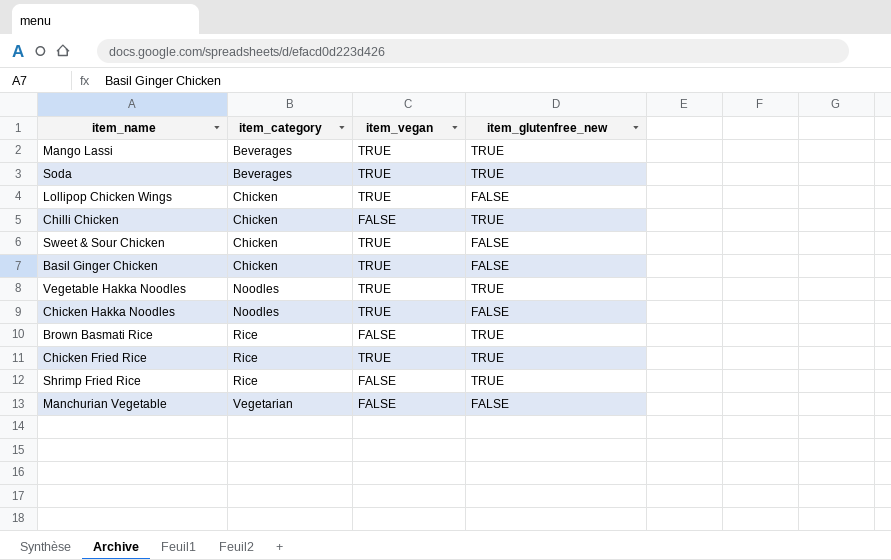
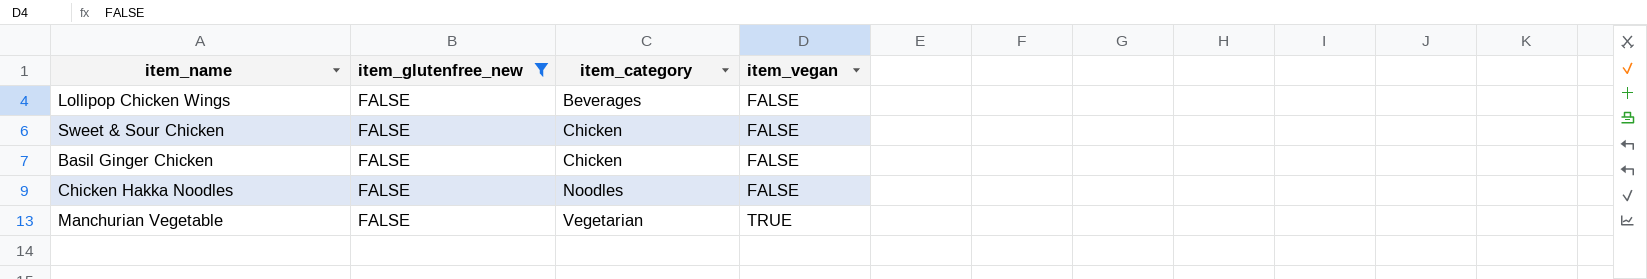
filter: none -> item_glutenfree_new = FALSE
column item_glutenfree_new | position: 4 -> 2
Lollipop Chicken Wings | item_category: Chicken -> Beverages
Lollipop Chicken Wings | item_vegan: TRUE -> FALSE
Sweet & Sour Chicken | item_vegan: TRUE -> FALSE
Basil Ginger Chicken | item_vegan: TRUE -> FALSE
Chicken Hakka Noodles | item_vegan: TRUE -> FALSE
Manchurian Vegetable | item_vegan: FALSE -> TRUE

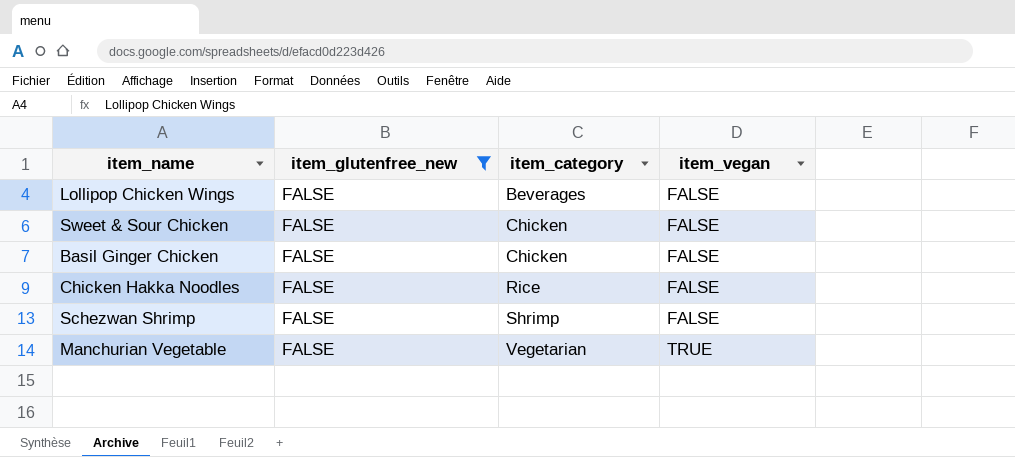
Chicken Hakka Noodles | item_category: Noodles -> Rice
row Schezwan Shrimp: none -> FALSE | Shrimp | FALSE

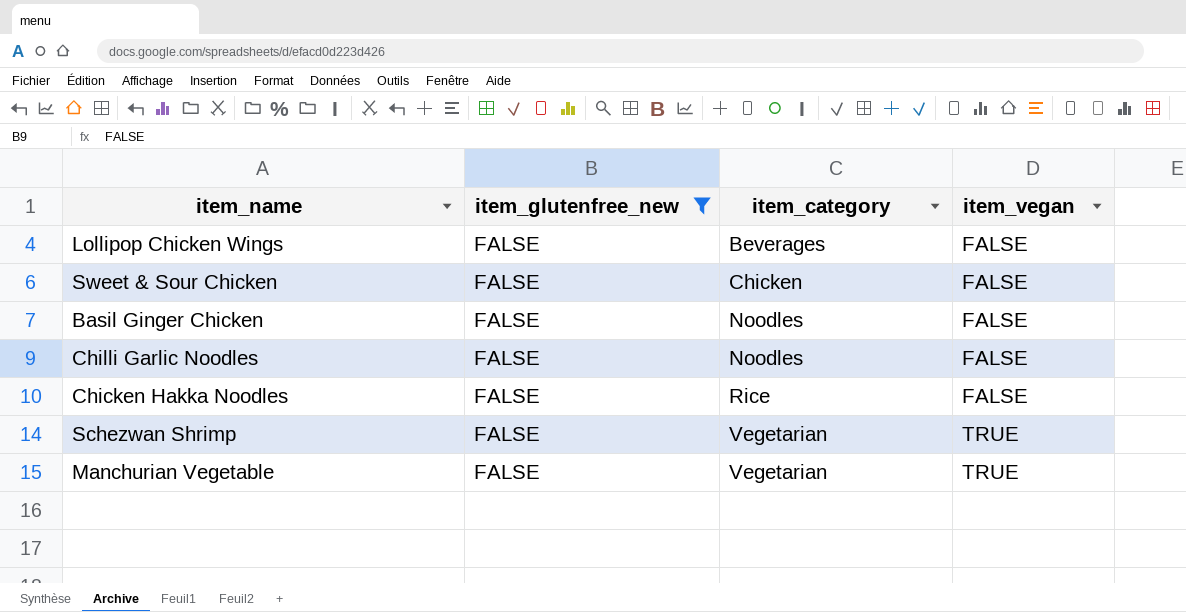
Basil Ginger Chicken | item_category: Chicken -> Noodles
row Chilli Garlic Noodles: none -> FALSE | Noodles | FALSE
Schezwan Shrimp | item_category: Shrimp -> Vegetarian
Schezwan Shrimp | item_vegan: FALSE -> TRUE

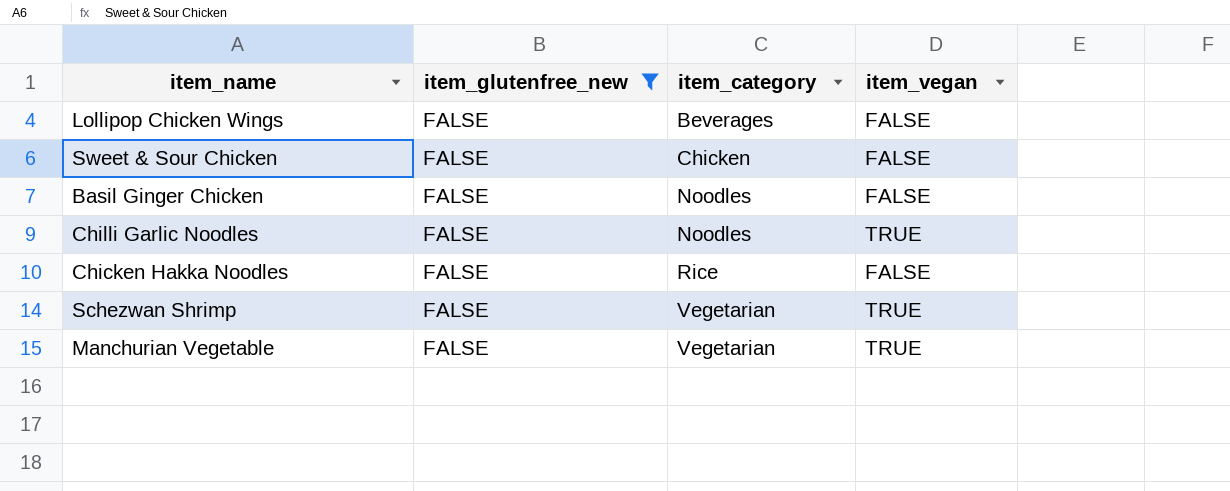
Chilli Garlic Noodles | item_vegan: FALSE -> TRUE

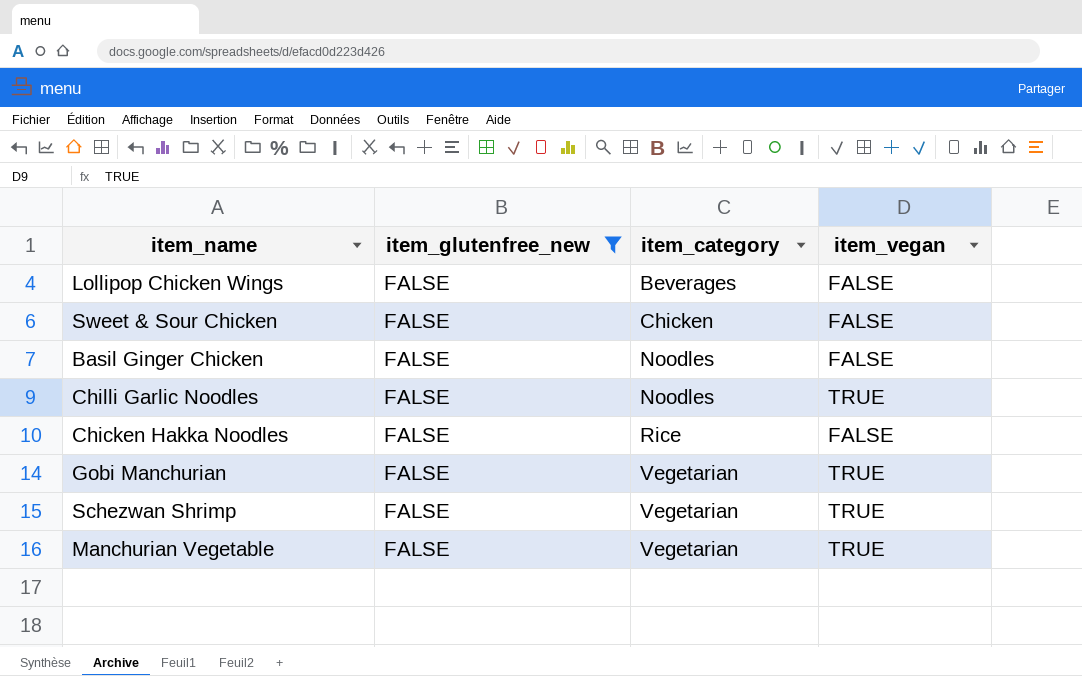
row Gobi Manchurian: none -> FALSE | Vegetarian | TRUE

